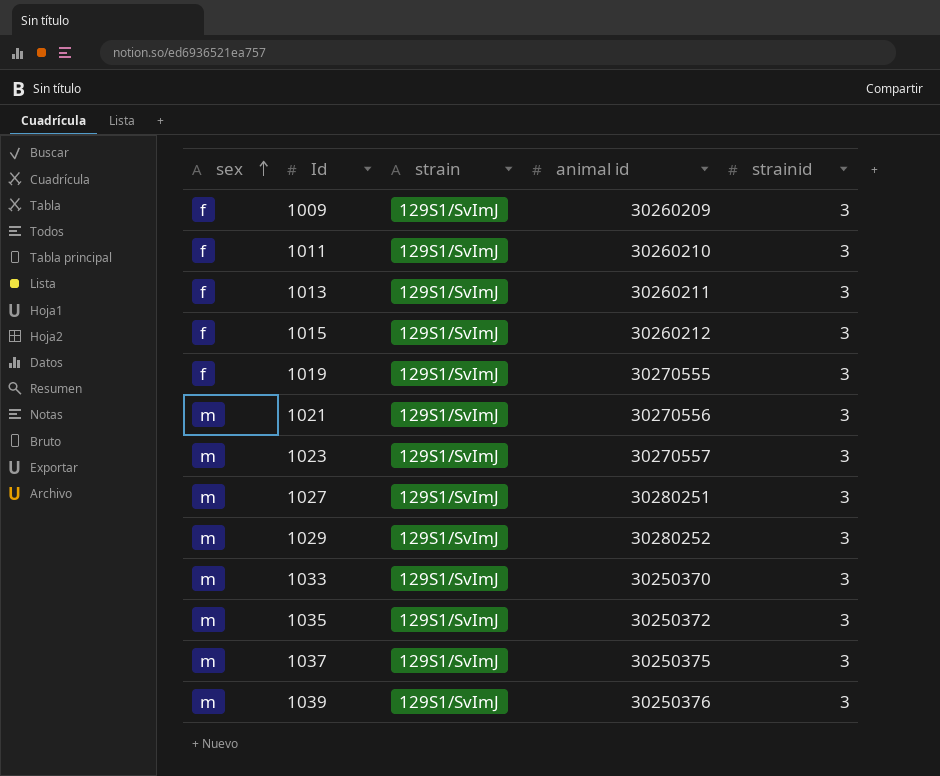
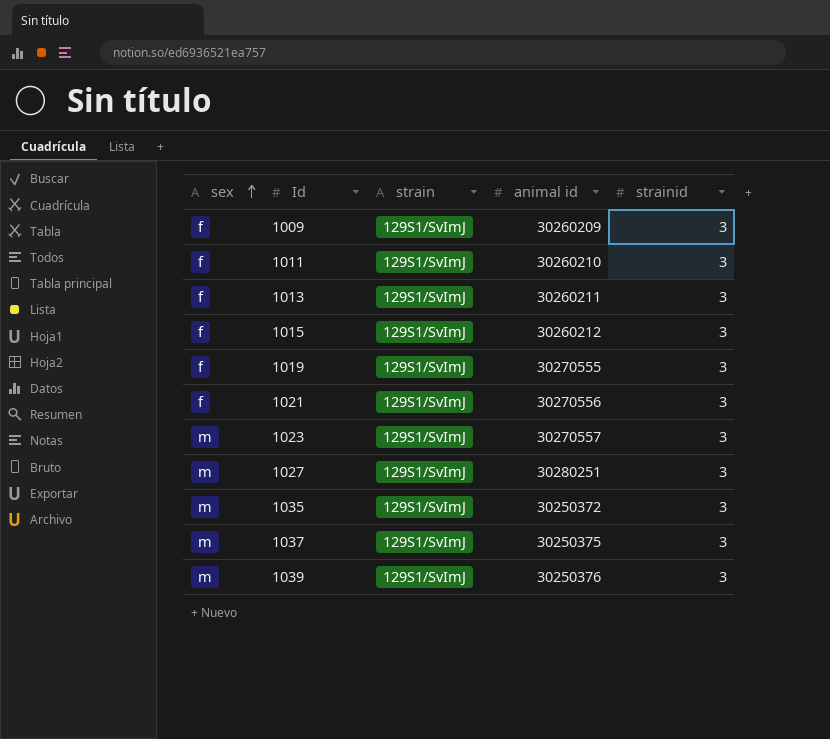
row 1029: m | 129S1/SvImJ | 30280252 | 3 -> none
row 1033: m | 129S1/SvImJ | 30250370 | 3 -> none
1021 | sex: m -> f

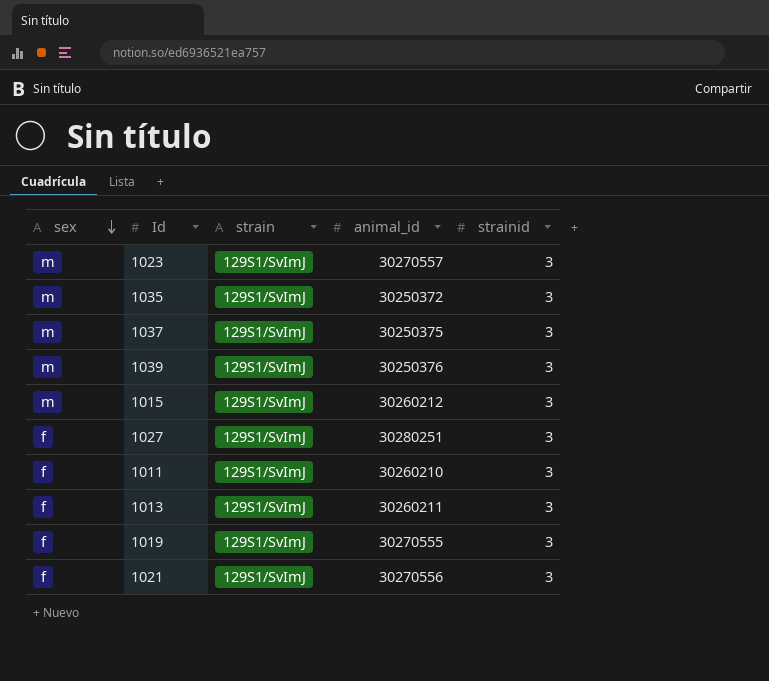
row order: sex ascending -> sex descending
column name: animal id -> animal_id
row 1009: f | 129S1/SvImJ | 30260209 | 3 -> none
1015 | sex: f -> m
1027 | sex: m -> f

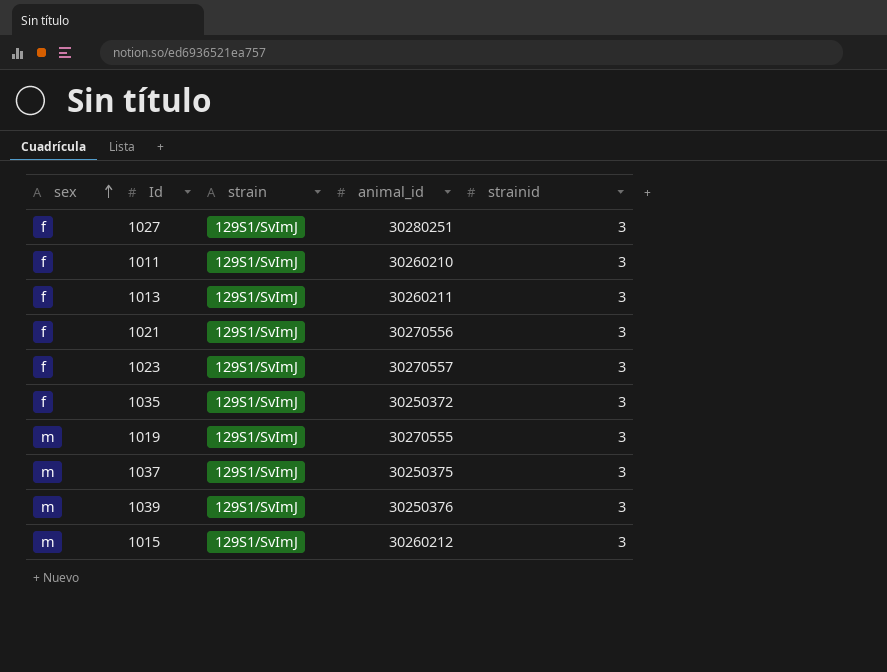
row order: sex descending -> sex ascending
1023 | sex: m -> f
1035 | sex: m -> f
1019 | sex: f -> m

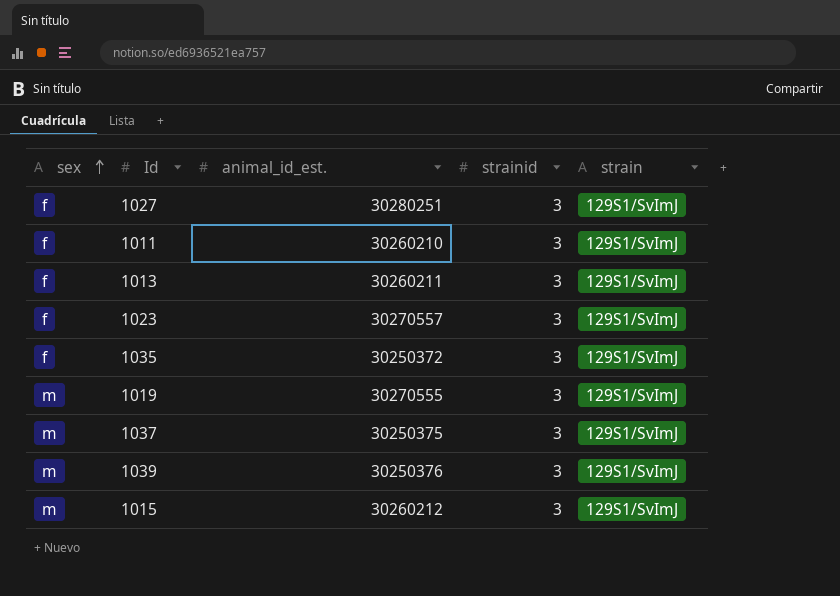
column name: animal_id -> animal_id_est.
column strain | position: 3 -> 5
row 1021: f | 129S1/SvImJ | 30270556 | 3 -> none

